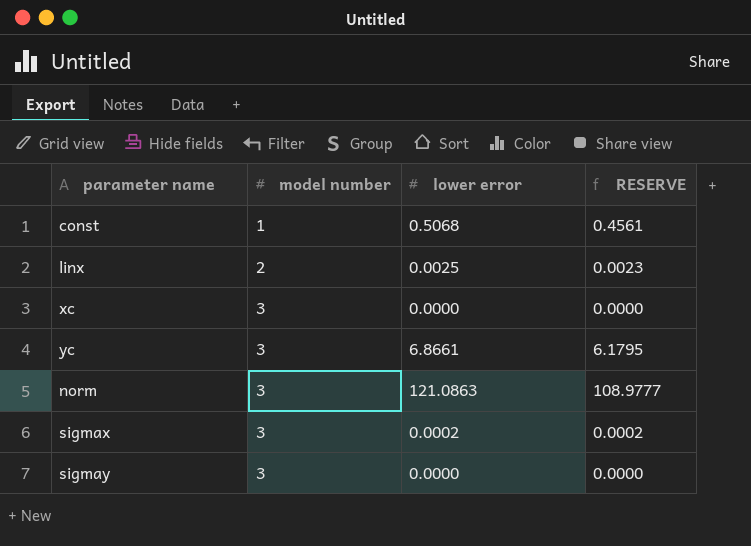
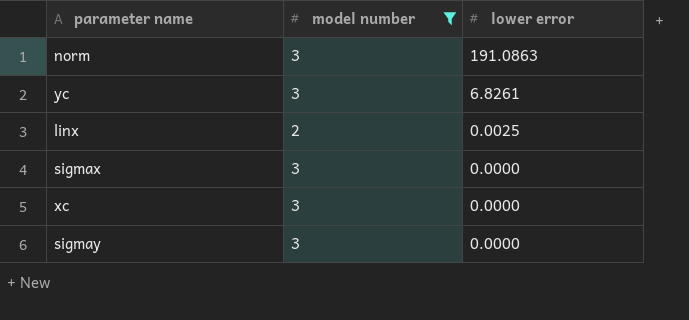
filter: none -> model number != 1
row order: model number ascending -> lower error descending
column RESERVE | formula: [lower error] * 0.9 -> none
norm | lower error: 121.0863 -> 191.0863
yc | lower error: 6.8661 -> 6.8261
sigmax | lower error: 0.0002 -> 0.0000

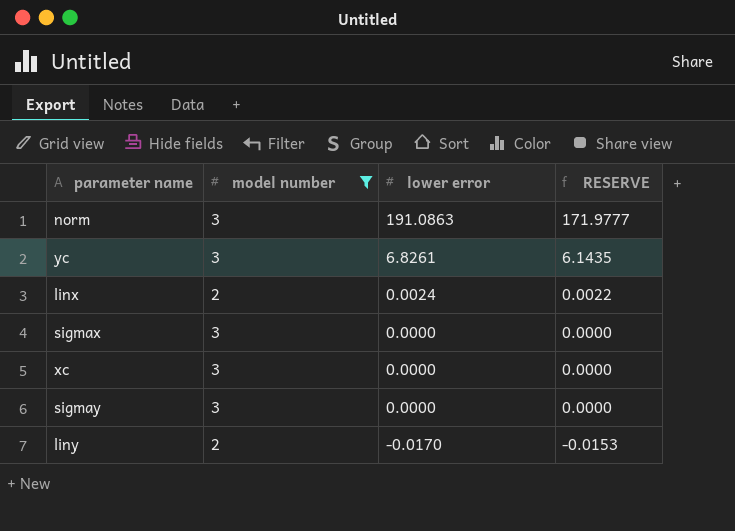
column RESERVE | formula: none -> [lower error] * 0.9
linx | lower error: 0.0025 -> 0.0024
row liny: none -> 2 | -0.0170 | -0.0153

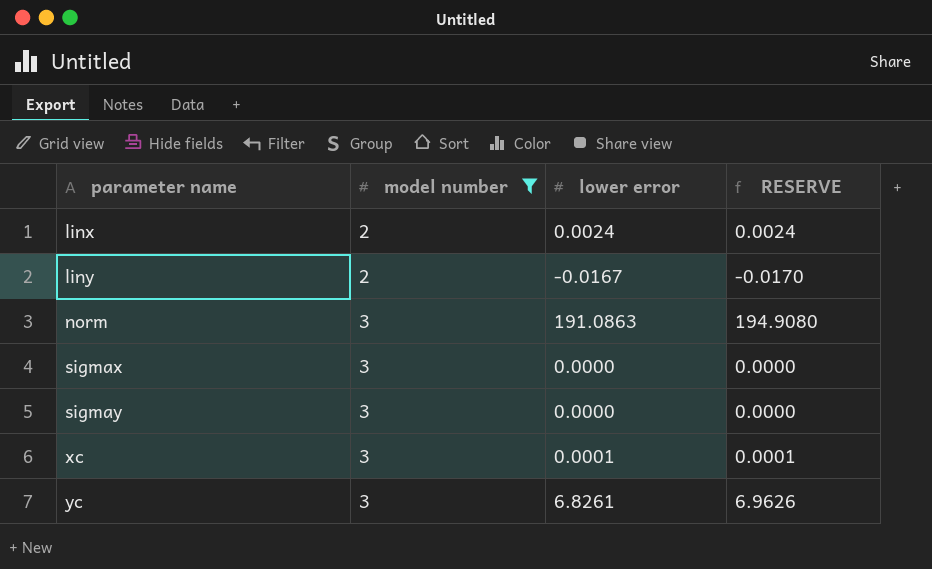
row order: lower error descending -> parameter name ascending
column RESERVE | formula: [lower error] * 0.9 -> [lower error] * 1.02
liny | lower error: -0.0170 -> -0.0167
xc | lower error: 0.0000 -> 0.0001

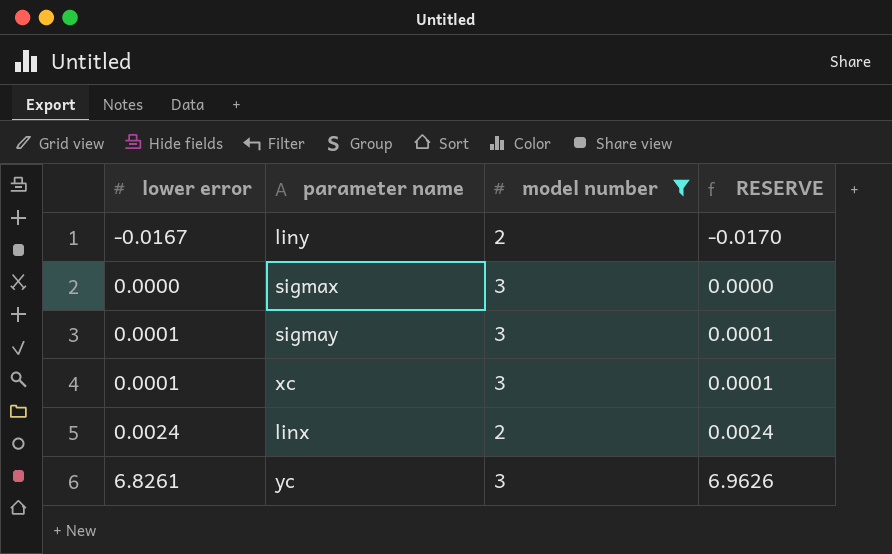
row order: parameter name ascending -> lower error ascending
column lower error | position: 3 -> 1
row norm: 3 | 191.0863 | 194.9080 -> none
sigmay | lower error: 0.0000 -> 0.0001
sigmay | RESERVE: 0.0000 -> 0.0001

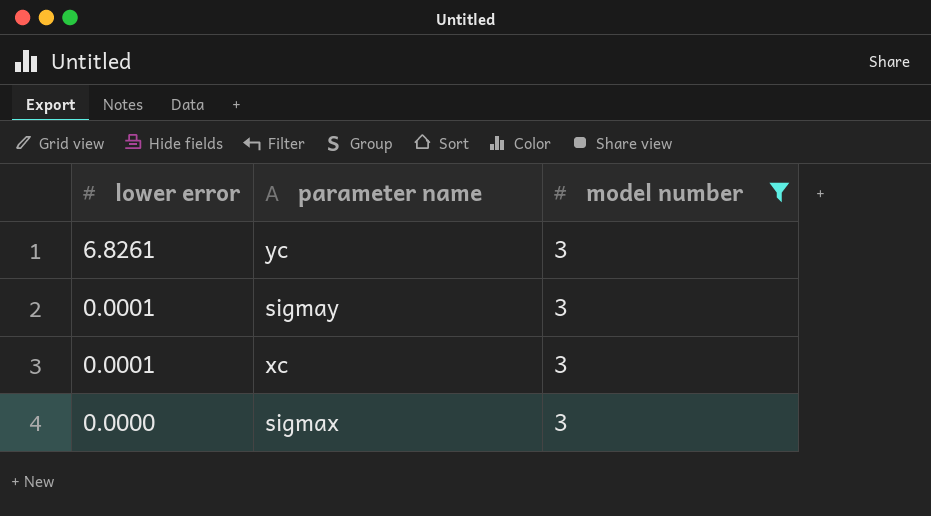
row order: lower error ascending -> lower error descending
column RESERVE | formula: [lower error] * 1.02 -> none
row liny: -0.0167 | 2 | -0.0170 -> none
row linx: 0.0024 | 2 | 0.0024 -> none

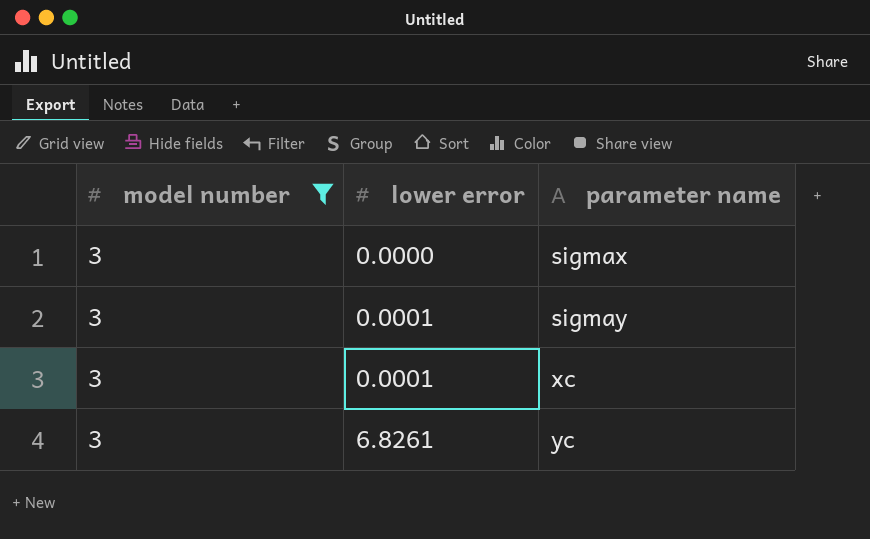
row order: lower error descending -> lower error ascending
column model number | position: 3 -> 1

